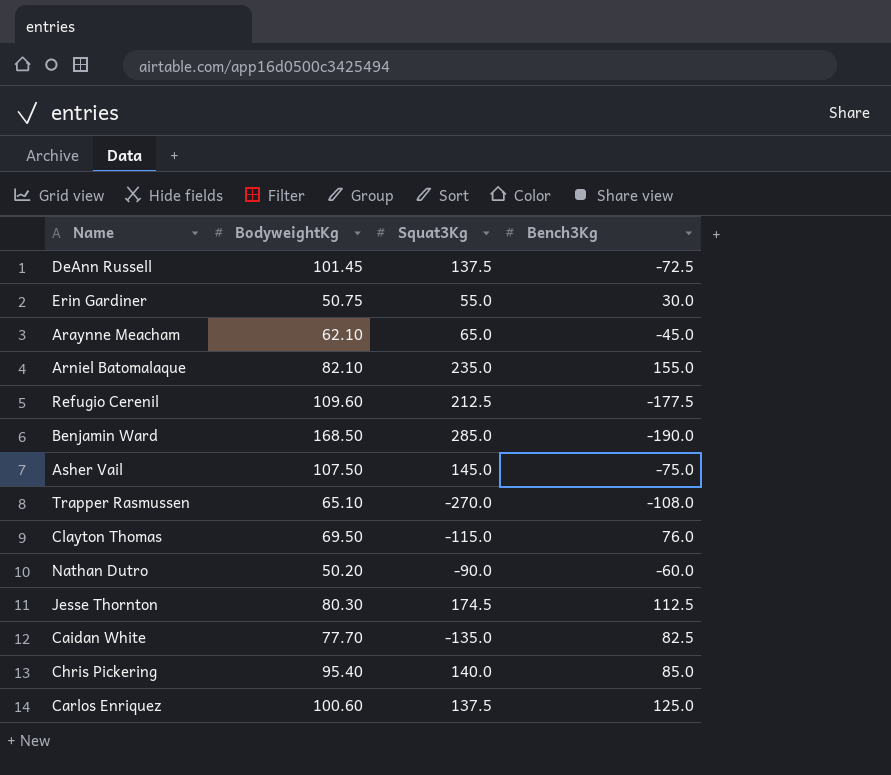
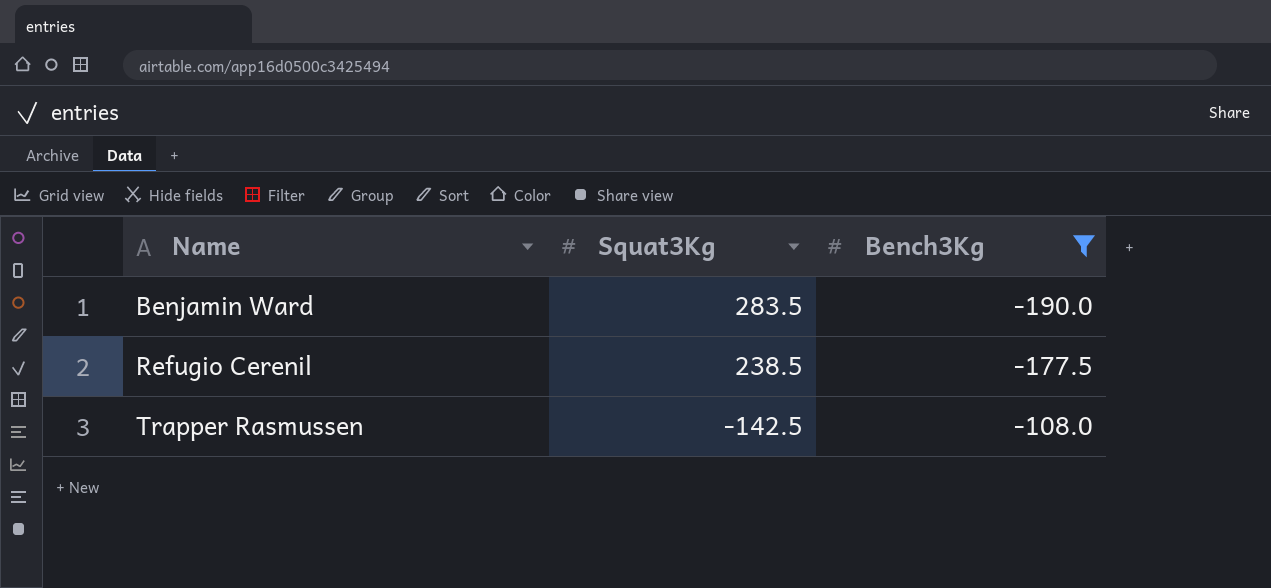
filter: none -> Bench3Kg <= -108.0
row order: none -> Name ascending
column BodyweightKg | position: 2 -> none
Benjamin Ward | Squat3Kg: 285.0 -> 283.5
Refugio Cerenil | Squat3Kg: 212.5 -> 238.5
Trapper Rasmussen | Squat3Kg: -270.0 -> -142.5

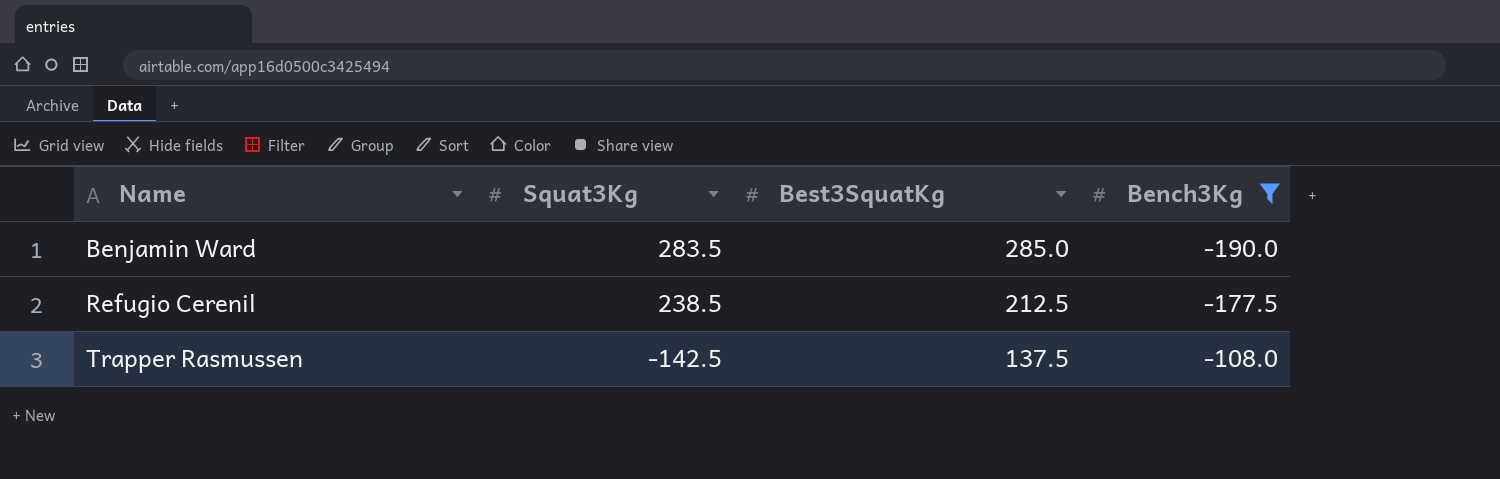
column Best3SquatKg | position: none -> 3

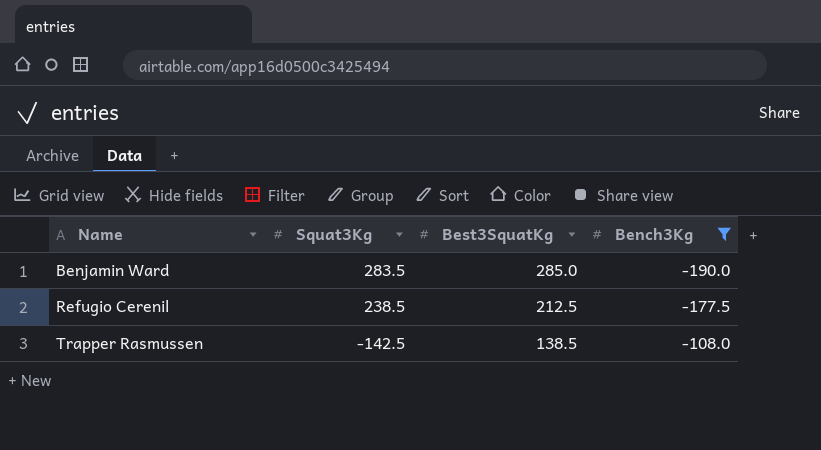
Trapper Rasmussen | Best3SquatKg: 137.5 -> 138.5

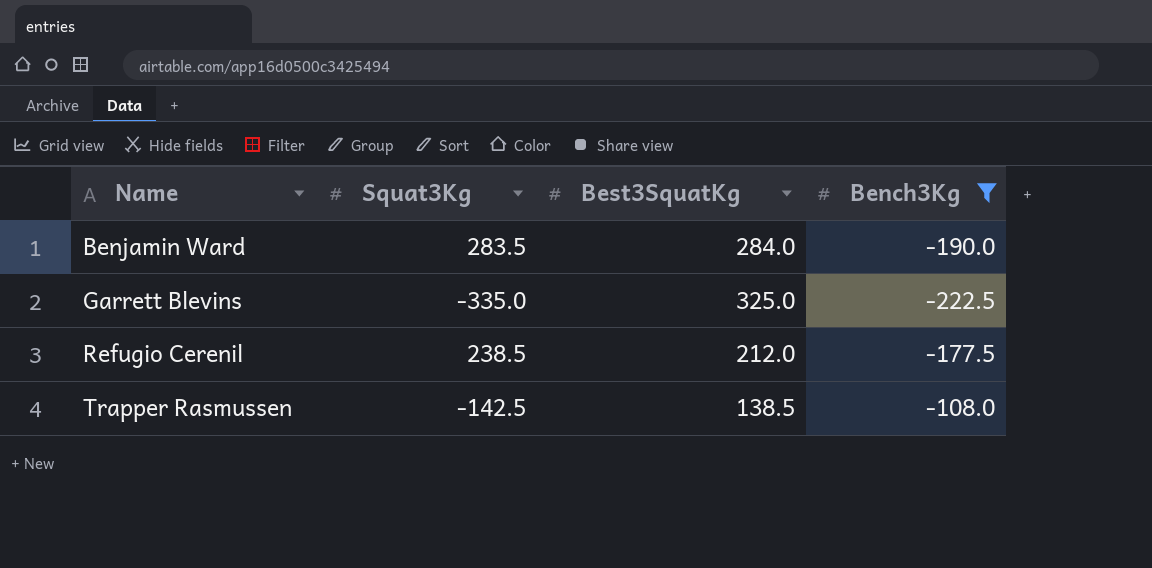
Benjamin Ward | Best3SquatKg: 285.0 -> 284.0
row Garrett Blevins: none -> -335.0 | 325.0 | -222.5
Refugio Cerenil | Best3SquatKg: 212.5 -> 212.0

